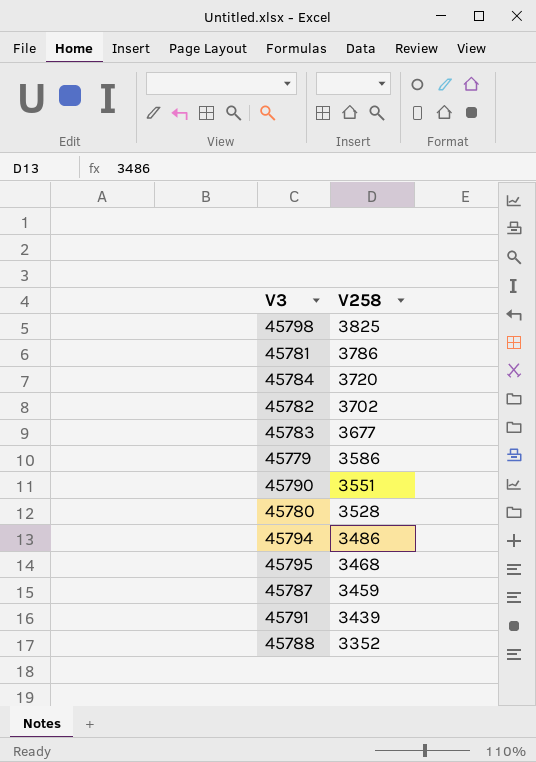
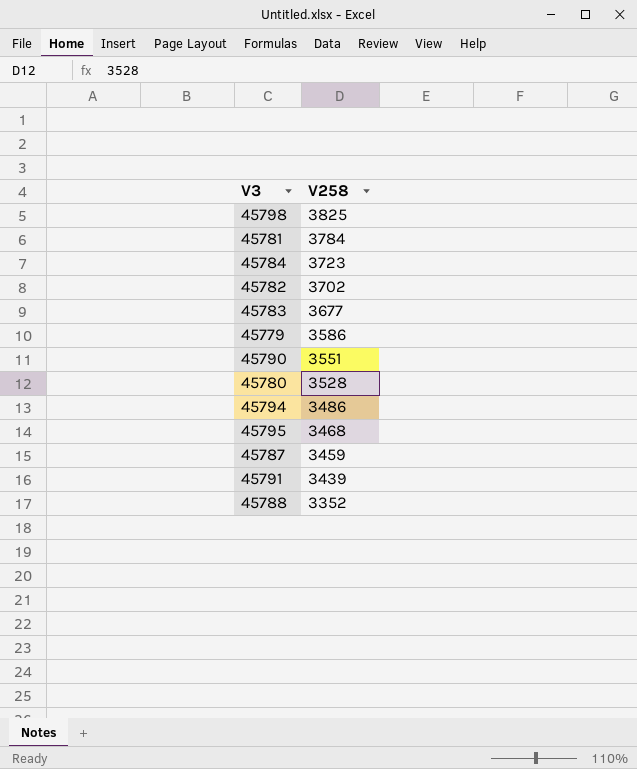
45781 | V258: 3786 -> 3784
45784 | V258: 3720 -> 3723

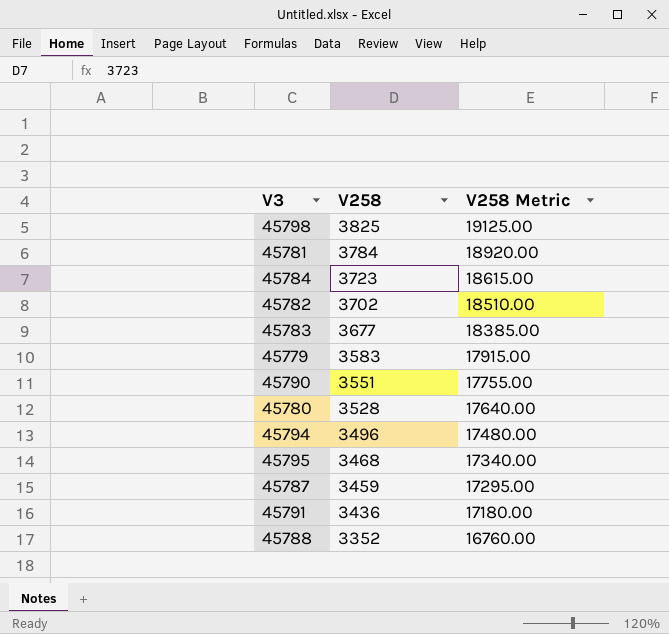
column V258 Metric | formula: none -> [V258] * 5
45779 | V258: 3586 -> 3583
45794 | V258: 3486 -> 3496
45791 | V258: 3439 -> 3436

